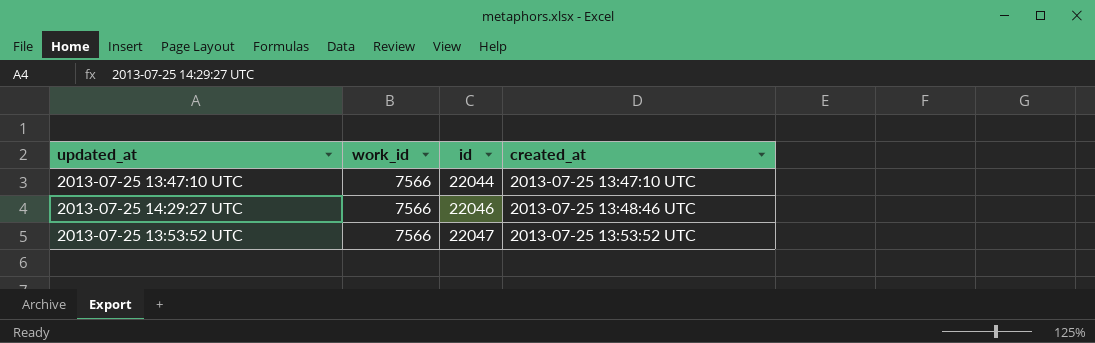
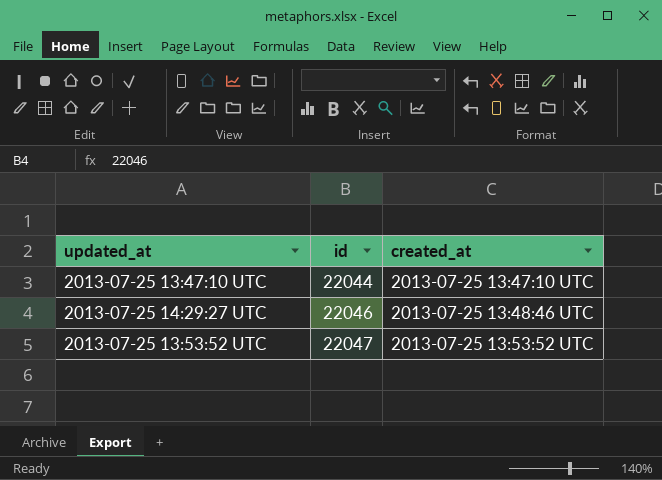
column work_id | position: 2 -> none

